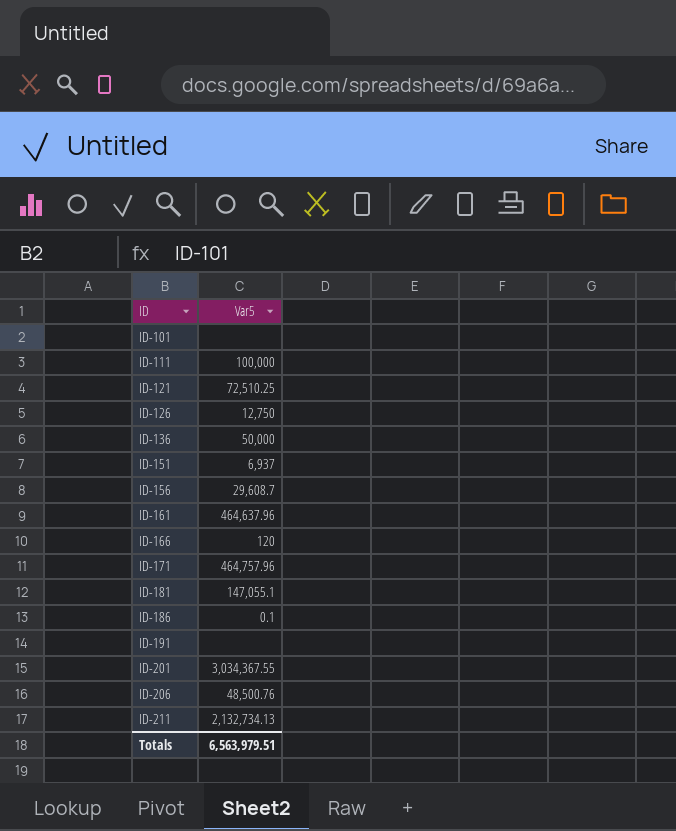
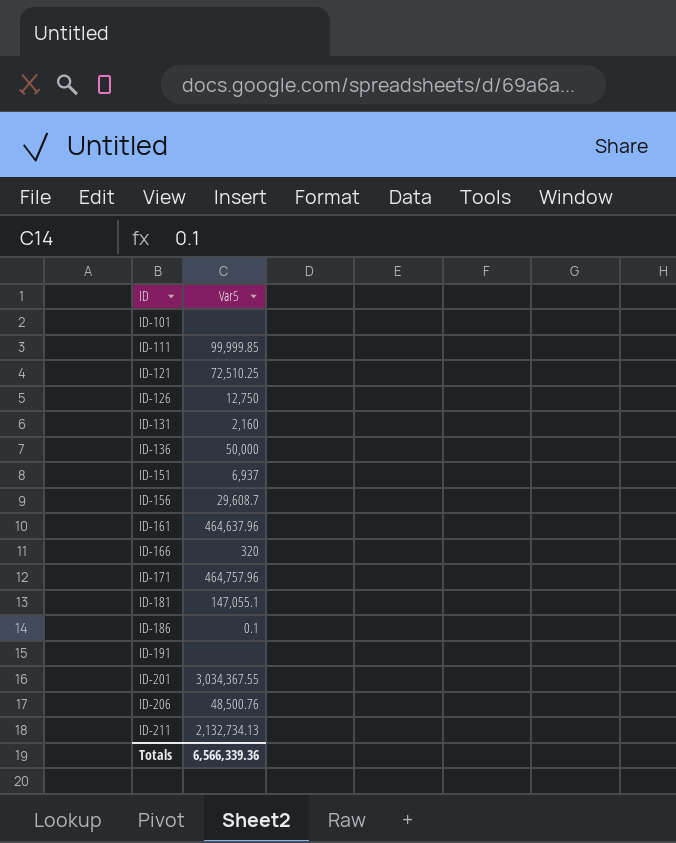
ID-111 | Var5: 100,000 -> 99,999.85
row ID-131: none -> 2,160
ID-166 | Var5: 120 -> 320
Totals | Var5: 6,563,979.51 -> 6,566,339.36

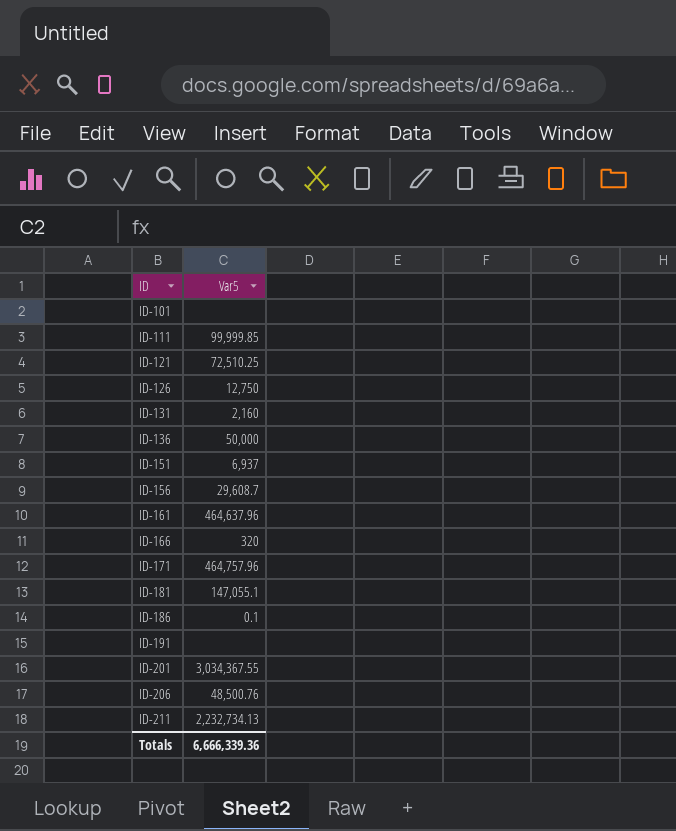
ID-211 | Var5: 2,132,734.13 -> 2,232,734.13
Totals | Var5: 6,566,339.36 -> 6,666,339.36

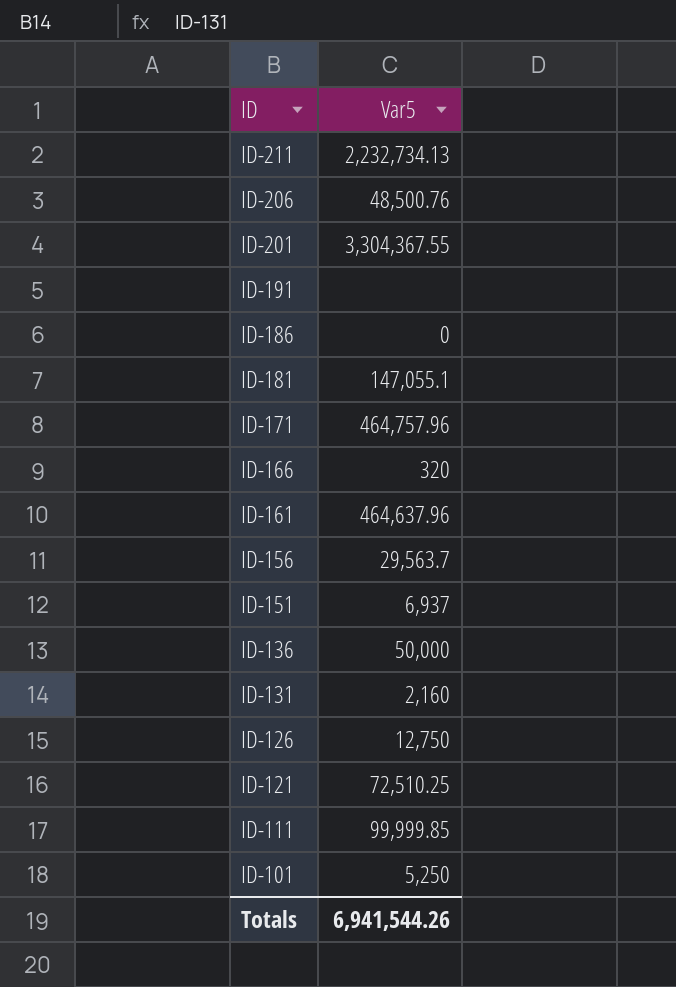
row order: ID ascending -> ID descending
ID-201 | Var5: 3,034,367.55 -> 3,304,367.55
ID-186 | Var5: 0.1 -> 0
ID-156 | Var5: 29,608.7 -> 29,563.7
ID-101 | Var5: none -> 5,250
Totals | Var5: 6,666,339.36 -> 6,941,544.26

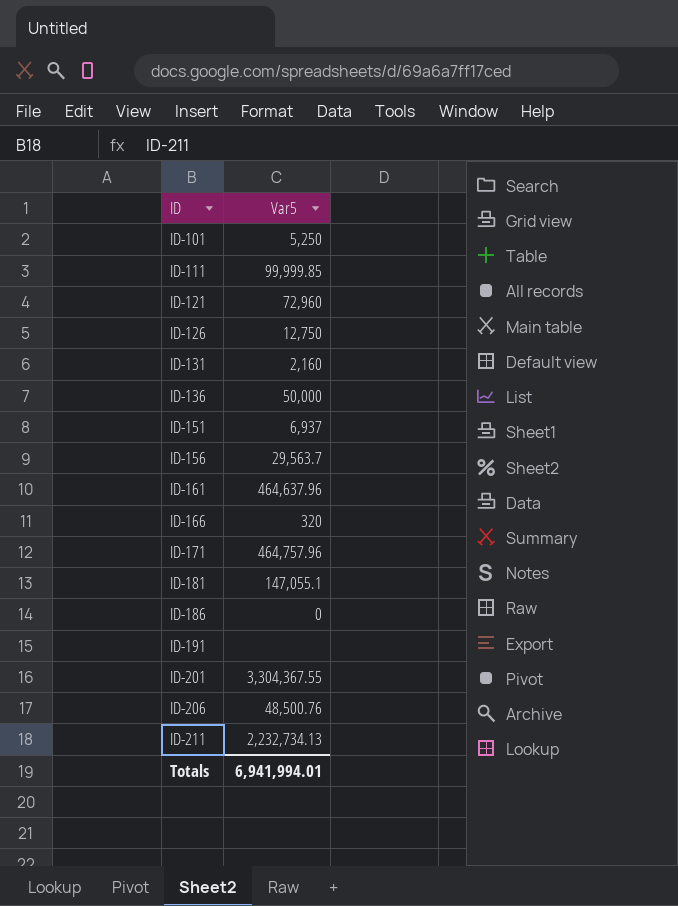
row order: ID descending -> ID ascending
ID-121 | Var5: 72,510.25 -> 72,960
Totals | Var5: 6,941,544.26 -> 6,941,994.01

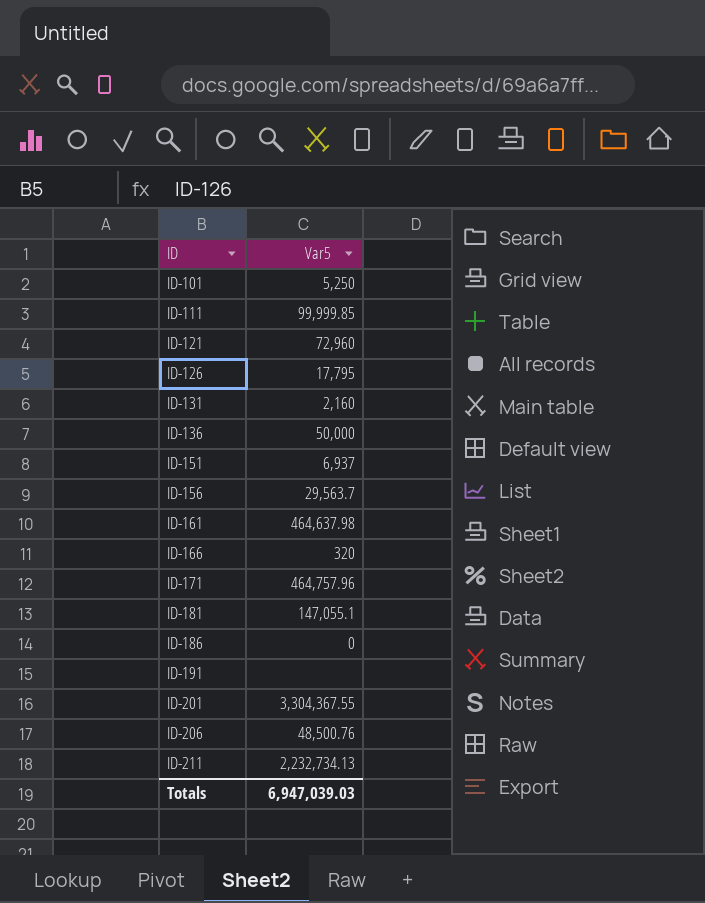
ID-126 | Var5: 12,750 -> 17,795
ID-161 | Var5: 464,637.96 -> 464,637.98
Totals | Var5: 6,941,994.01 -> 6,947,039.03

